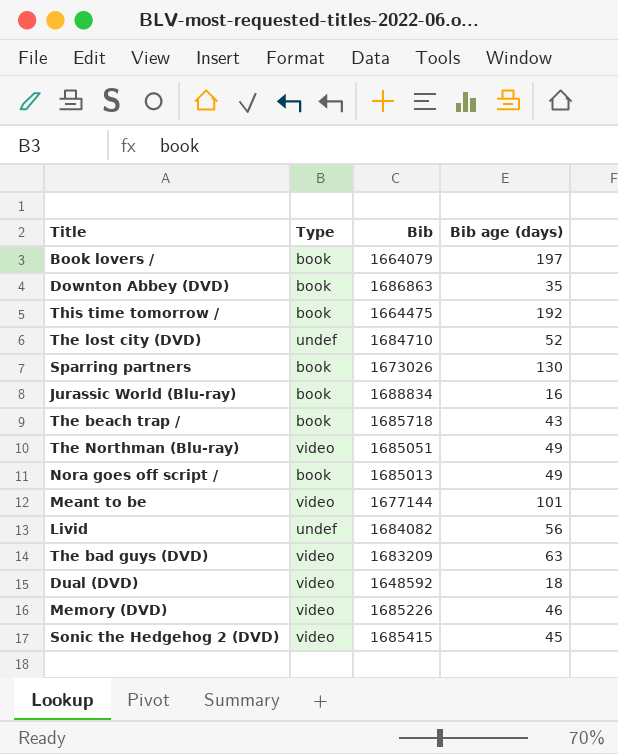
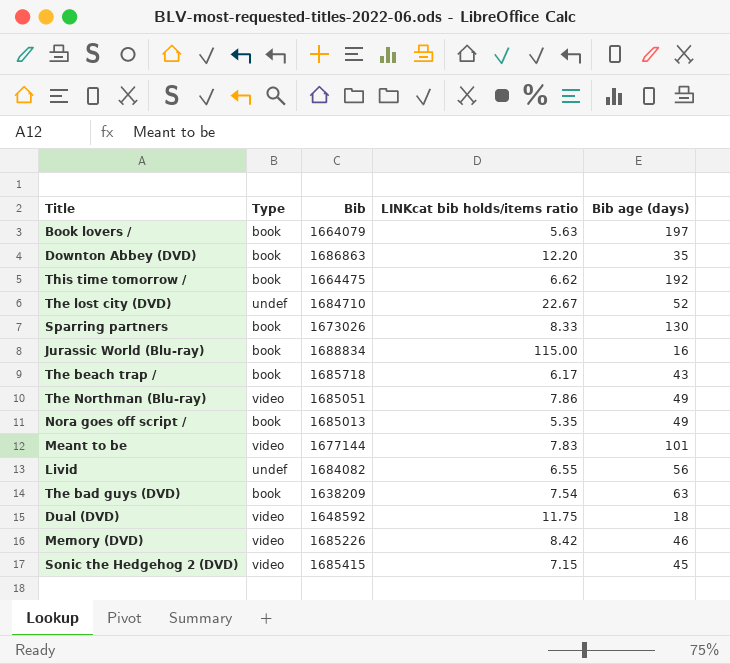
column LINKcat bib holds/items ratio | position: none -> 4
The bad guys (DVD) | Type: video -> book
The bad guys (DVD) | Bib: 1683209 -> 1638209

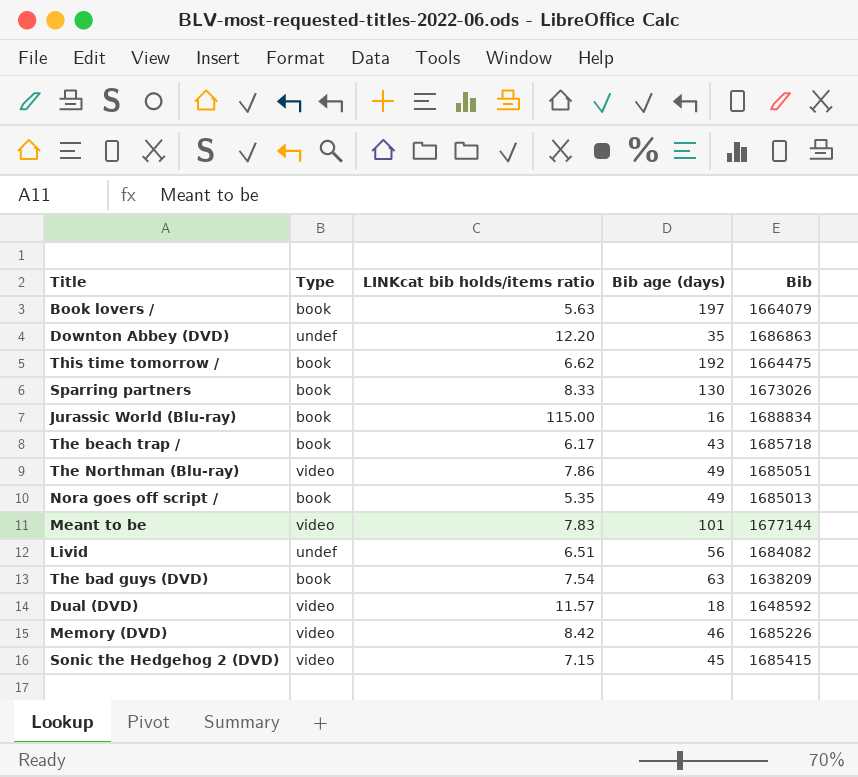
column Bib | position: 3 -> 5
row The lost city (DVD): undef | 1684710 | 22.67 | 52 -> none
Downton Abbey (DVD) | Type: book -> undef
Livid | LINKcat bib holds/items ratio: 6.55 -> 6.51
Dual (DVD) | LINKcat bib holds/items ratio: 11.75 -> 11.57

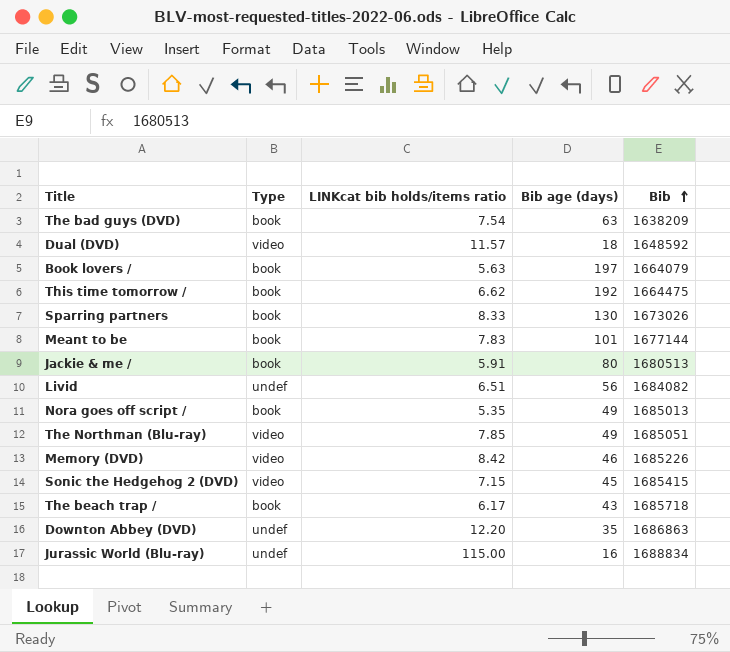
row order: none -> Bib ascending
Meant to be | Type: video -> book
row Jackie & me /: none -> book | 5.91 | 80 | 1680513
The Northman (Blu-ray) | LINKcat bib holds/items ratio: 7.86 -> 7.85
Jurassic World (Blu-ray) | Type: book -> undef

